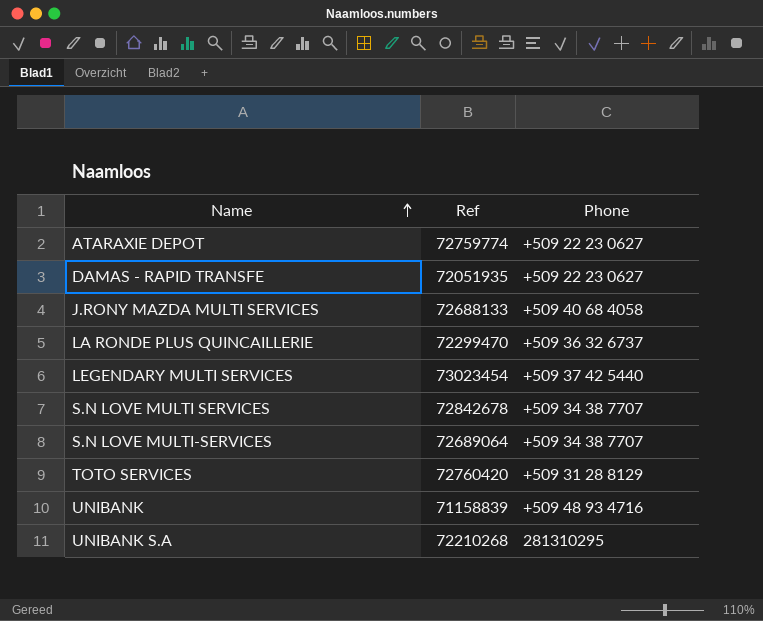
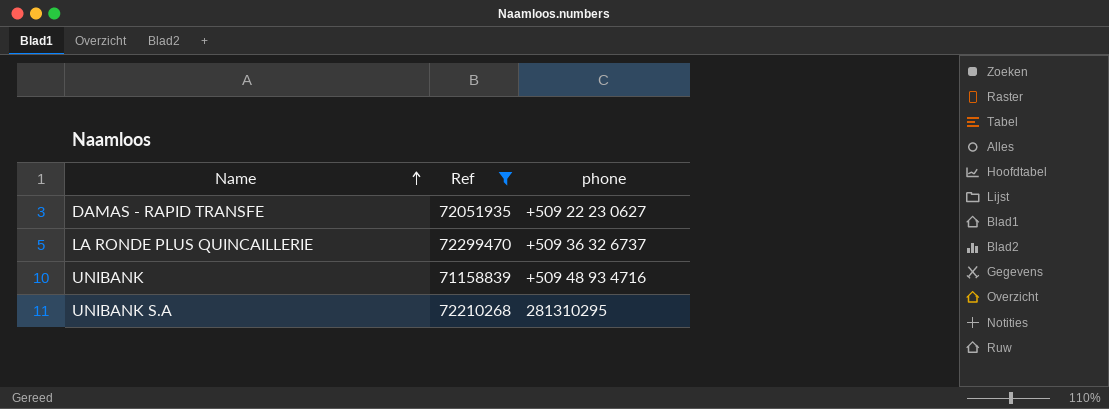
filter: none -> Ref <= 72299470
column name: Phone -> phone

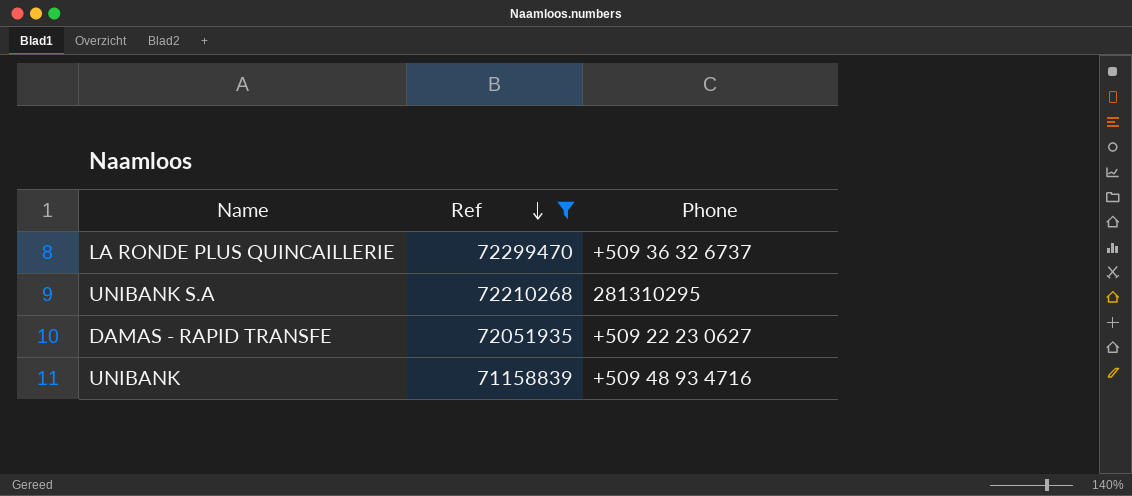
row order: Name ascending -> Ref descending
column name: phone -> Phone

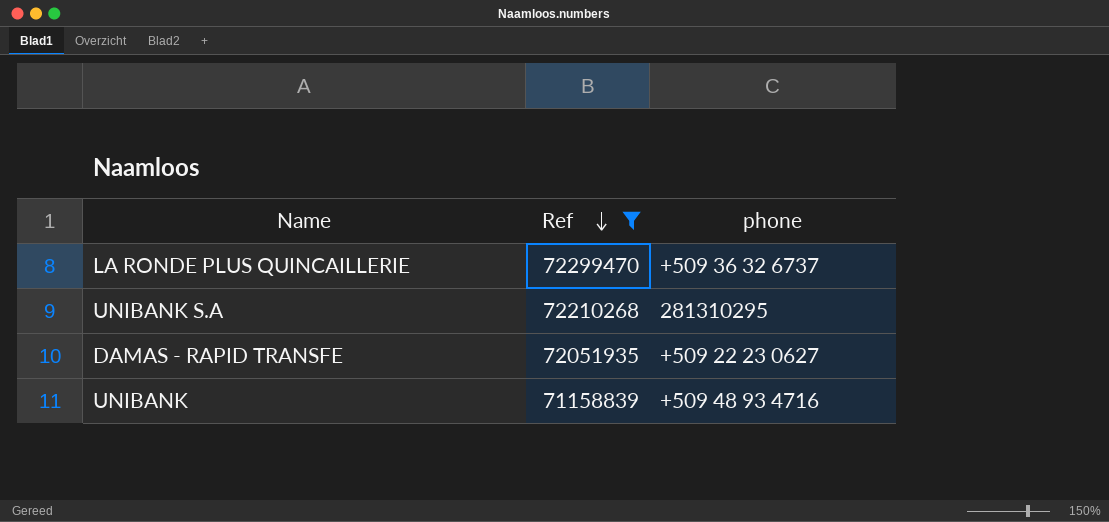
column name: Phone -> phone

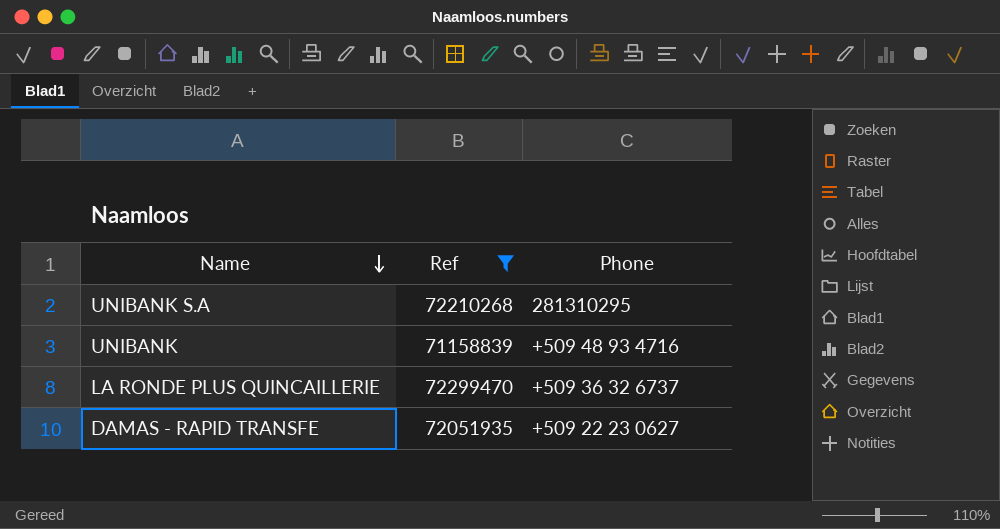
row order: Ref descending -> Name descending
column name: phone -> Phone

